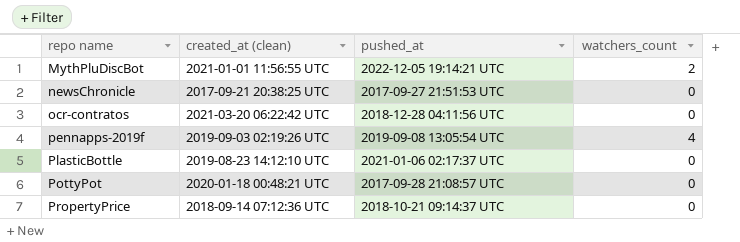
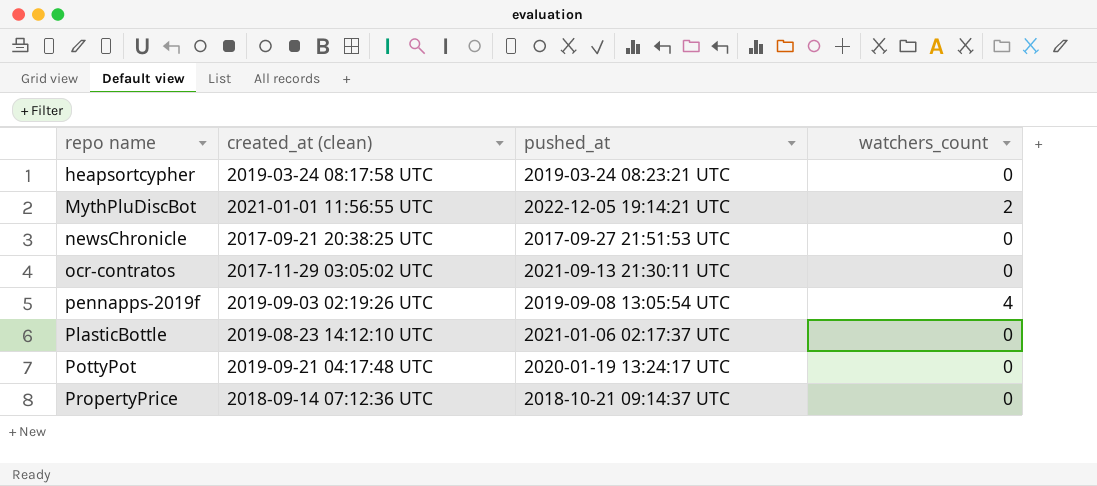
row heapsortcypher: none -> 2019-03-24 08:17:58 UTC | 2019-03-24 08:23:21 UTC | 0
ocr-contratos | created_at (clean): 2021-03-20 06:22:42 UTC -> 2017-11-29 03:05:02 UTC
ocr-contratos | pushed_at: 2018-12-28 04:11:56 UTC -> 2021-09-13 21:30:11 UTC
PottyPot | created_at (clean): 2020-01-18 00:48:21 UTC -> 2019-09-21 04:17:48 UTC
PottyPot | pushed_at: 2017-09-28 21:08:57 UTC -> 2020-01-19 13:24:17 UTC

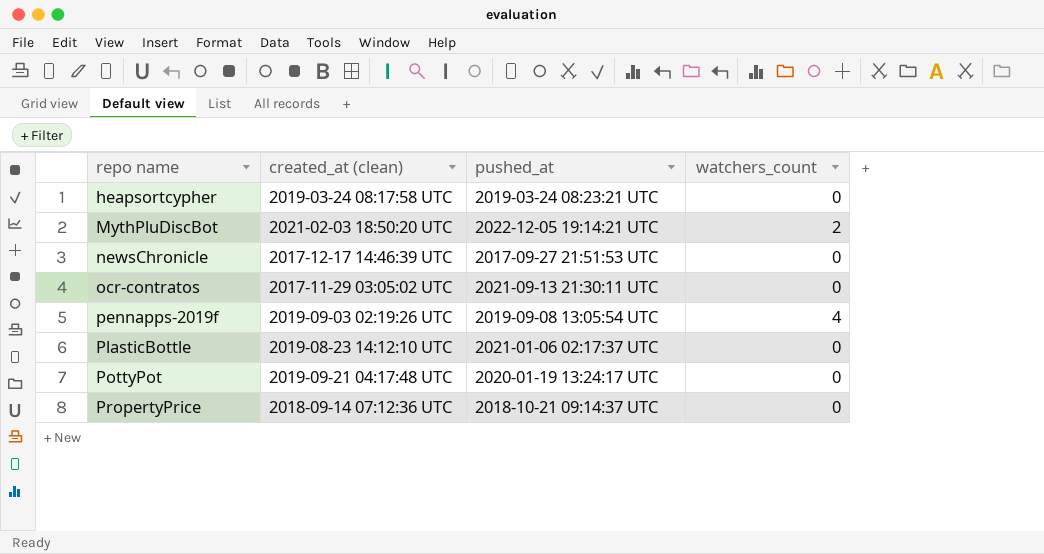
MythPluDiscBot | created_at (clean): 2021-01-01 11:56:55 UTC -> 2021-02-03 18:50:20 UTC
newsChronicle | created_at (clean): 2017-09-21 20:38:25 UTC -> 2017-12-17 14:46:39 UTC

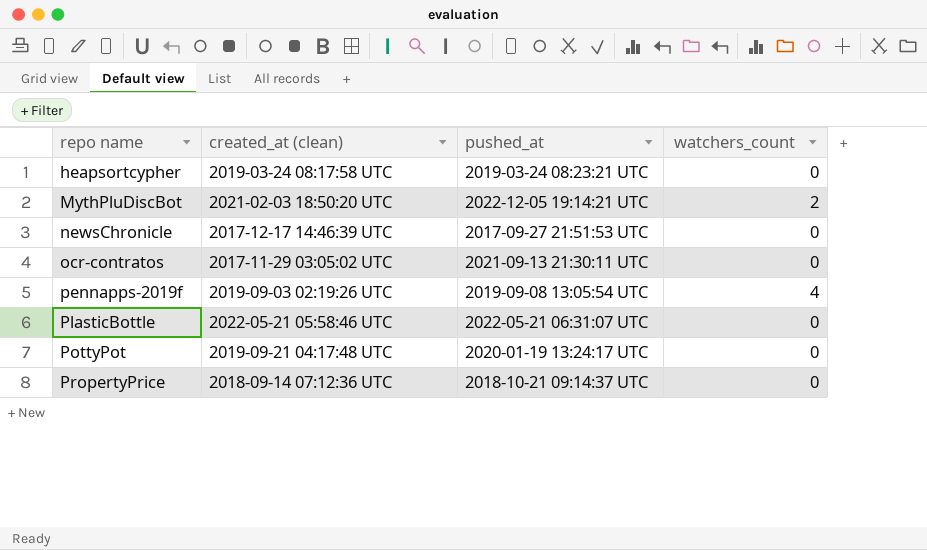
PlasticBottle | created_at (clean): 2019-08-23 14:12:10 UTC -> 2022-05-21 05:58:46 UTC
PlasticBottle | pushed_at: 2021-01-06 02:17:37 UTC -> 2022-05-21 06:31:07 UTC

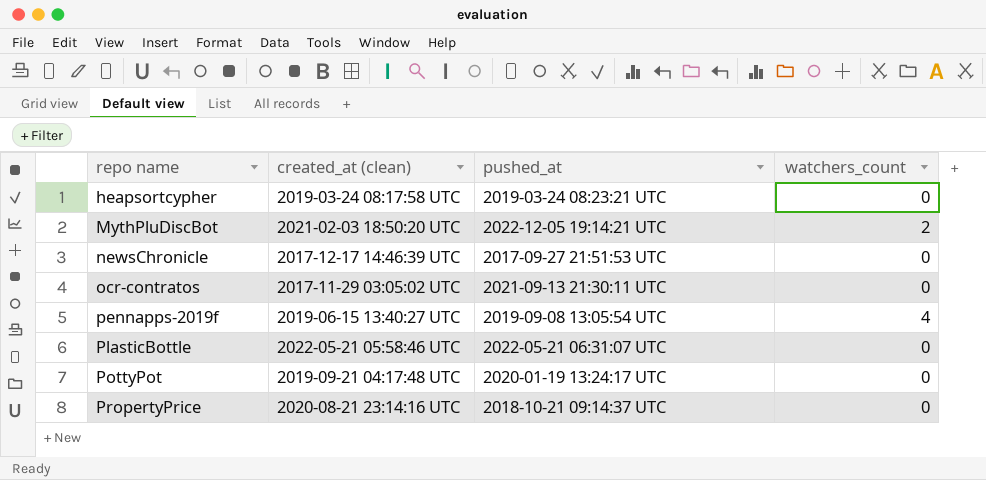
pennapps-2019f | created_at (clean): 2019-09-03 02:19:26 UTC -> 2019-06-15 13:40:27 UTC
PropertyPrice | created_at (clean): 2018-09-14 07:12:36 UTC -> 2020-08-21 23:14:16 UTC

